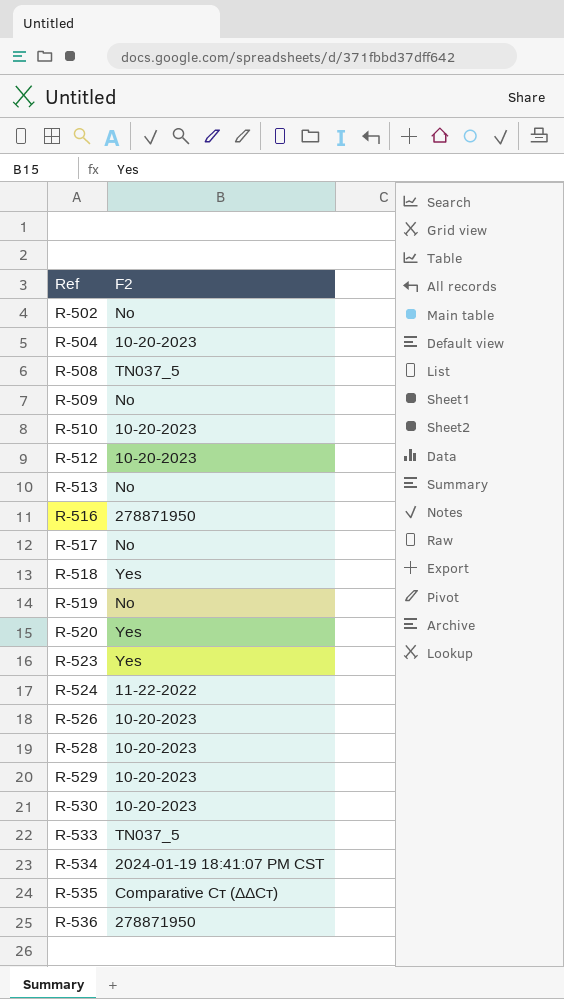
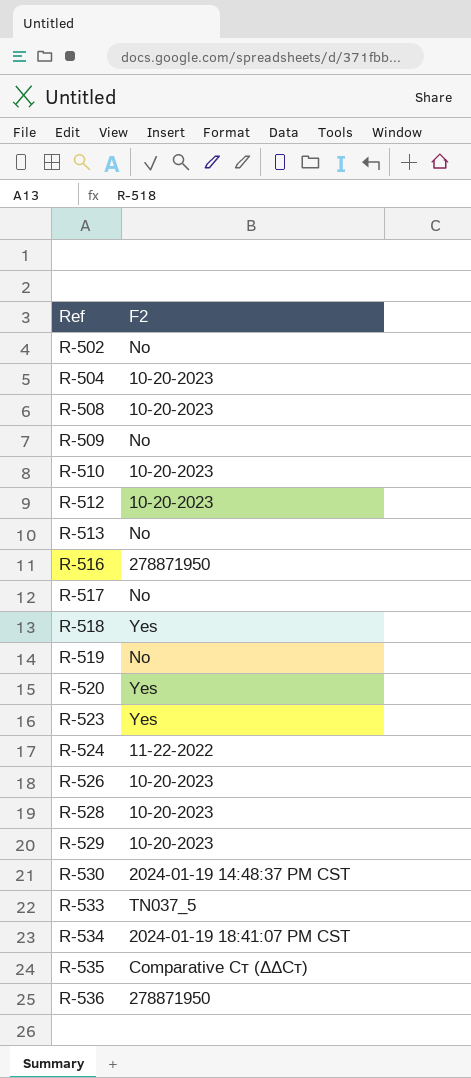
R-508 | F2: TN037_5 -> 10-20-2023
R-530 | F2: 10-20-2023 -> 2024-01-19 14:48:37 PM CST

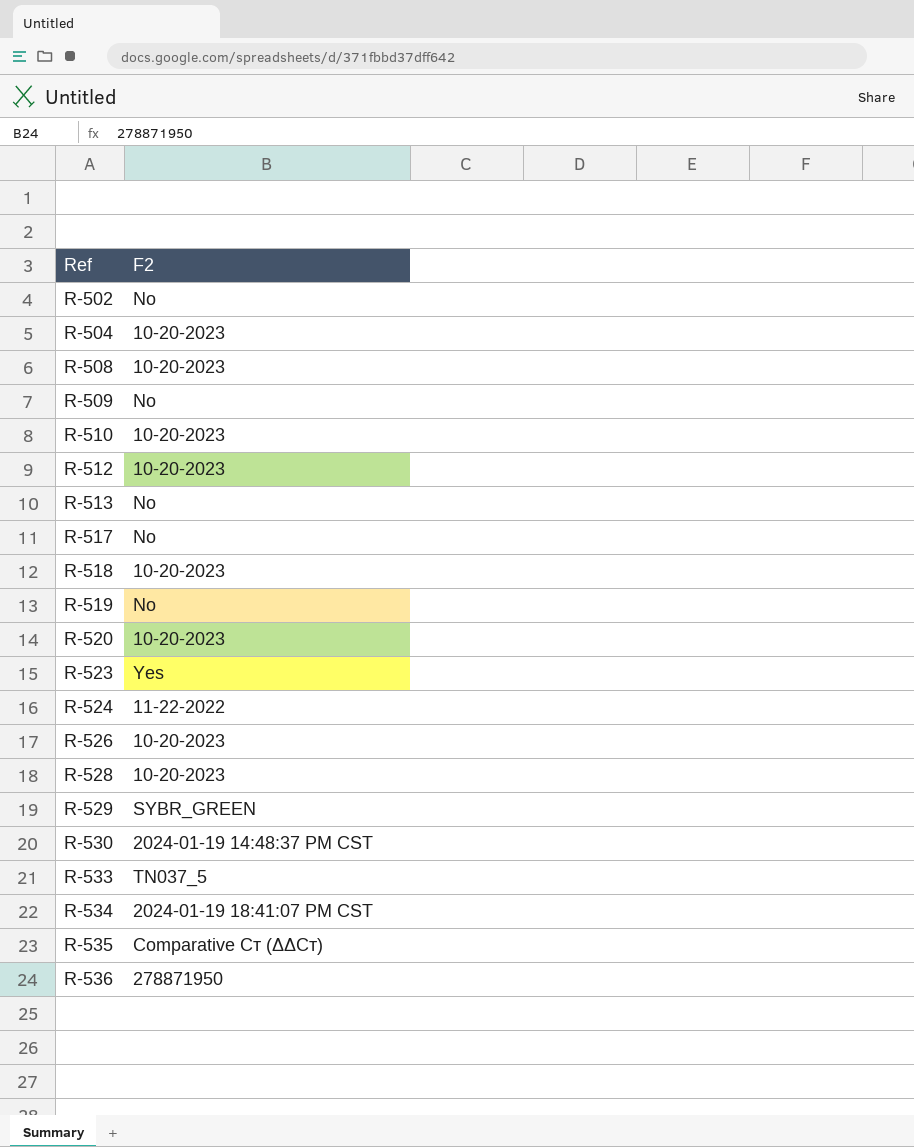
row R-516: 278871950 -> none
R-518 | F2: Yes -> 10-20-2023
R-520 | F2: Yes -> 10-20-2023
R-529 | F2: 10-20-2023 -> SYBR_GREEN

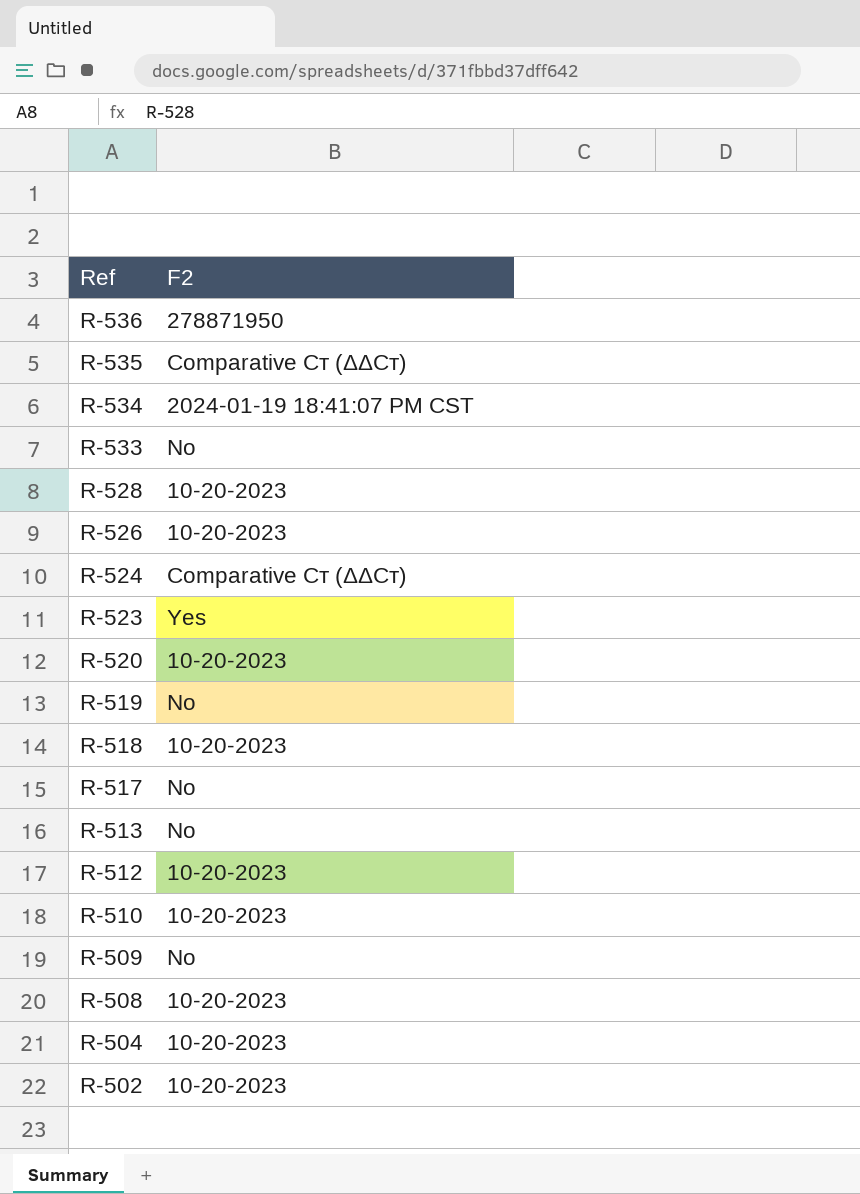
row order: Ref ascending -> Ref descending
row R-529: SYBR_GREEN -> none
row R-530: 2024-01-19 14:48:37 PM CST -> none
R-533 | F2: TN037_5 -> No
R-524 | F2: 11-22-2022 -> Comparative Cт (ΔΔCт)
R-502 | F2: No -> 10-20-2023

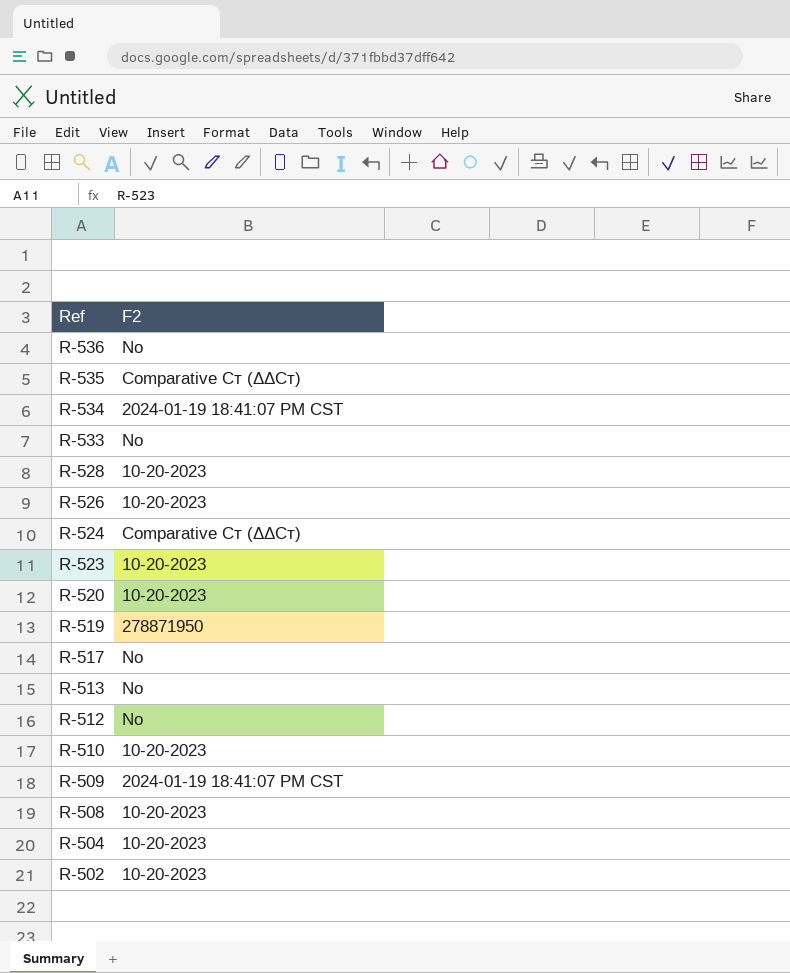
row R-518: 10-20-2023 -> none
R-536 | F2: 278871950 -> No
R-523 | F2: Yes -> 10-20-2023
R-519 | F2: No -> 278871950
R-512 | F2: 10-20-2023 -> No
R-509 | F2: No -> 2024-01-19 18:41:07 PM CST

